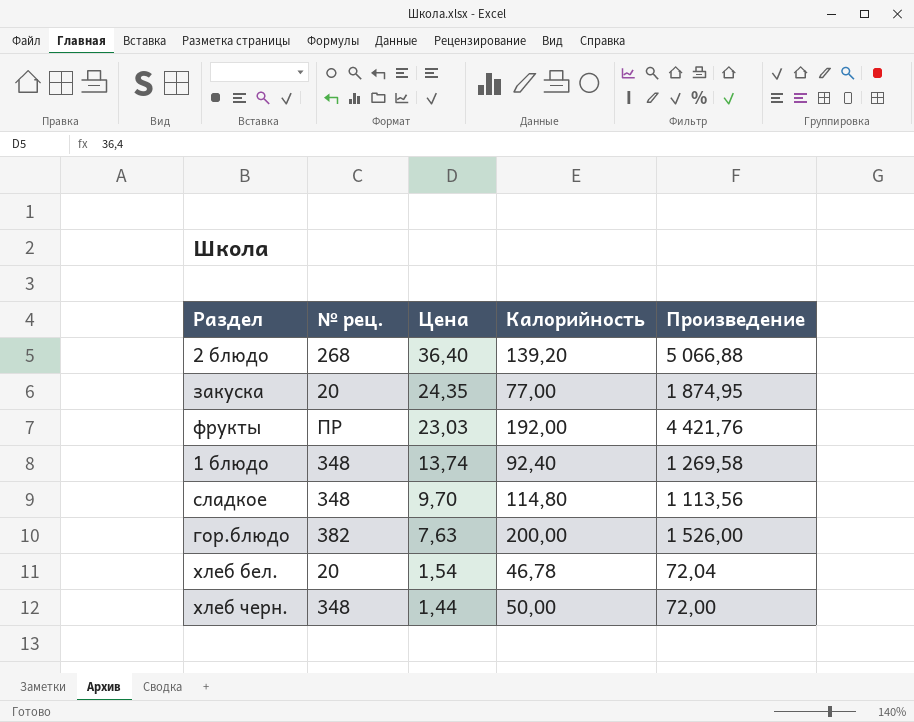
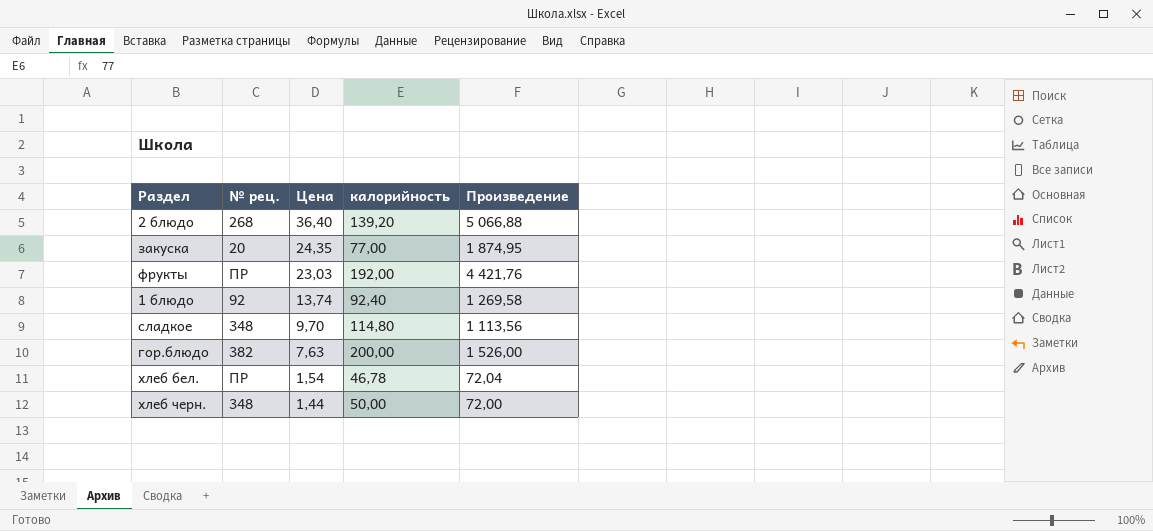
column name: Калорийность -> калорийность
1 блюдо | № рец.: 348 -> 92
хлеб бел. | № рец.: 20 -> ПР

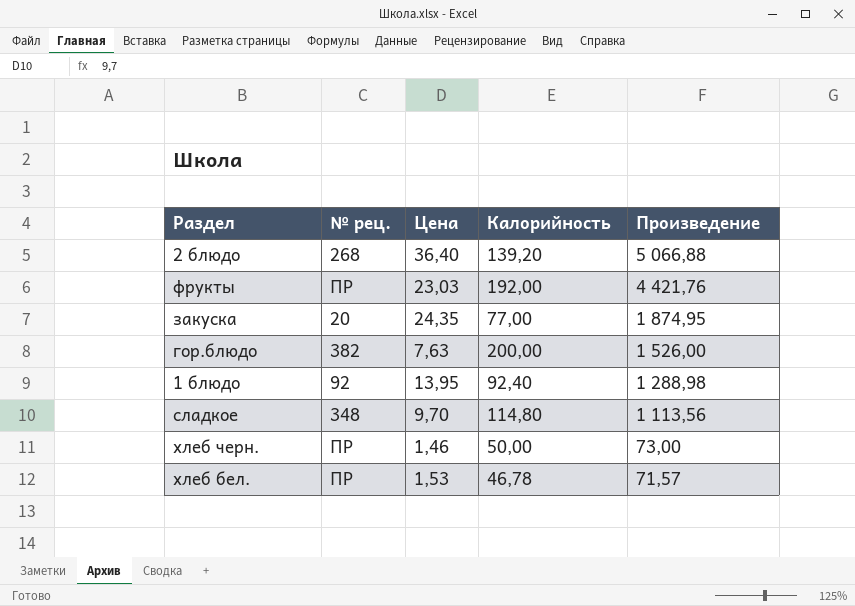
row order: Цена descending -> Произведение descending
column name: калорийность -> Калорийность
1 блюдо | Цена: 13,74 -> 13,95
1 блюдо | Произведение: 1 269,58 -> 1 288,98
хлеб черн. | № рец.: 348 -> ПР
хлеб черн. | Цена: 1,44 -> 1,46
хлеб черн. | Произведение: 72,00 -> 73,00
хлеб бел. | Цена: 1,54 -> 1,53
хлеб бел. | Произведение: 72,04 -> 71,57

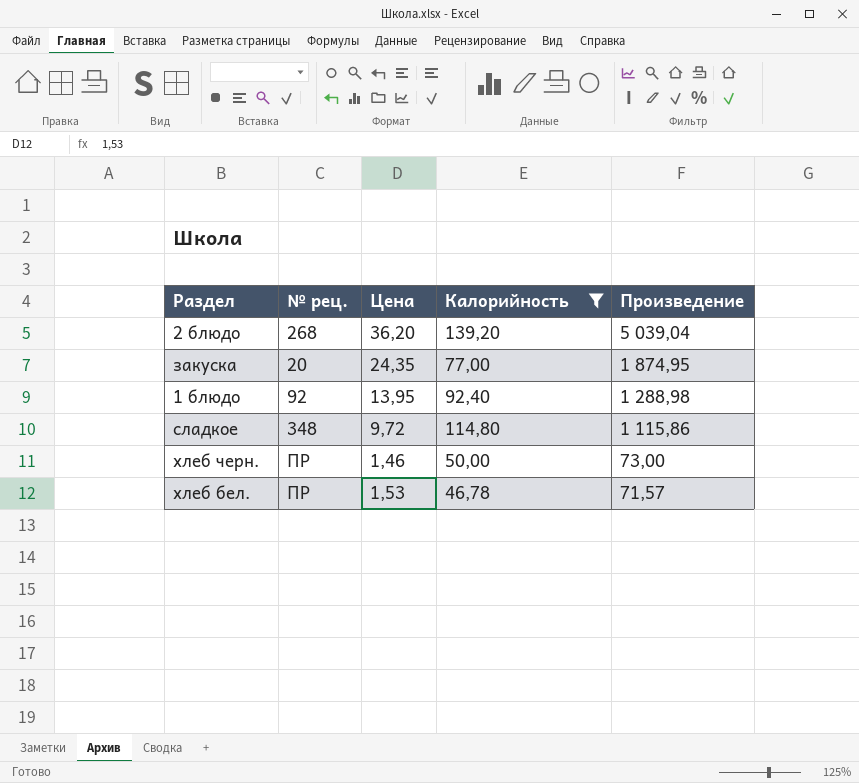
filter: none -> Калорийность <= 139,20
2 блюдо | Цена: 36,40 -> 36,20
2 блюдо | Произведение: 5 066,88 -> 5 039,04
сладкое | Цена: 9,70 -> 9,72
сладкое | Произведение: 1 113,56 -> 1 115,86

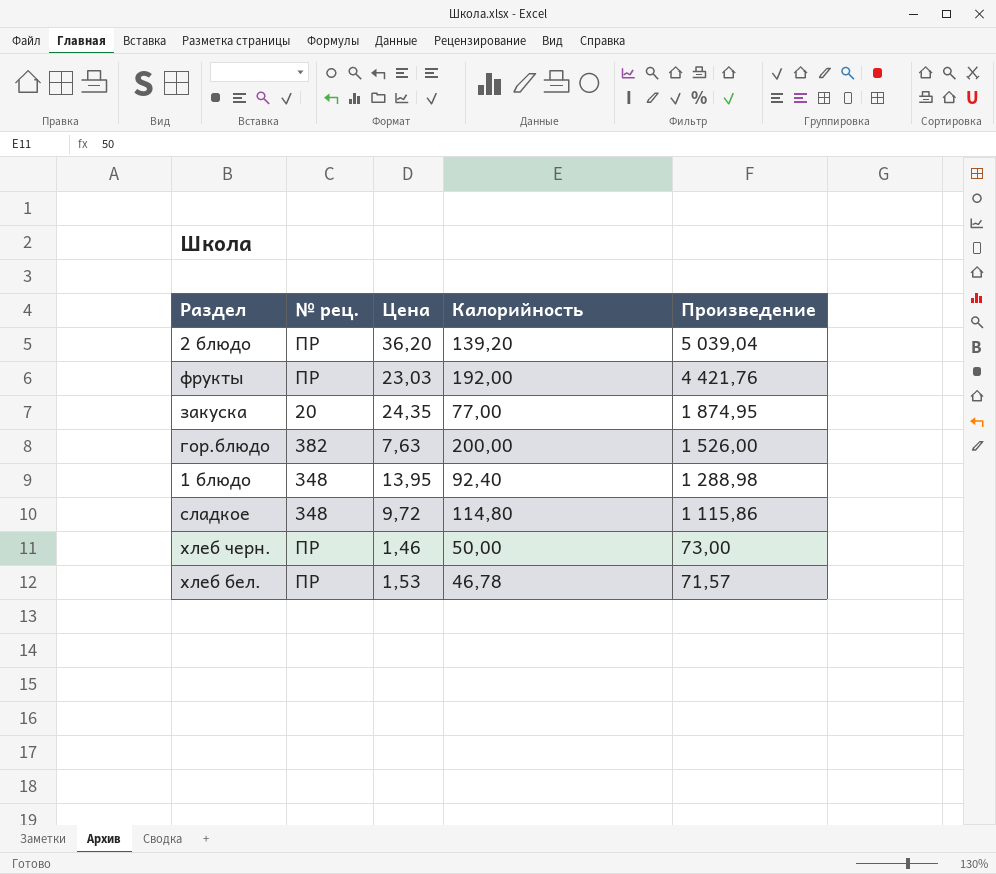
filter: Калорийность <= 139,20 -> none
2 блюдо | № рец.: 268 -> ПР
1 блюдо | № рец.: 92 -> 348

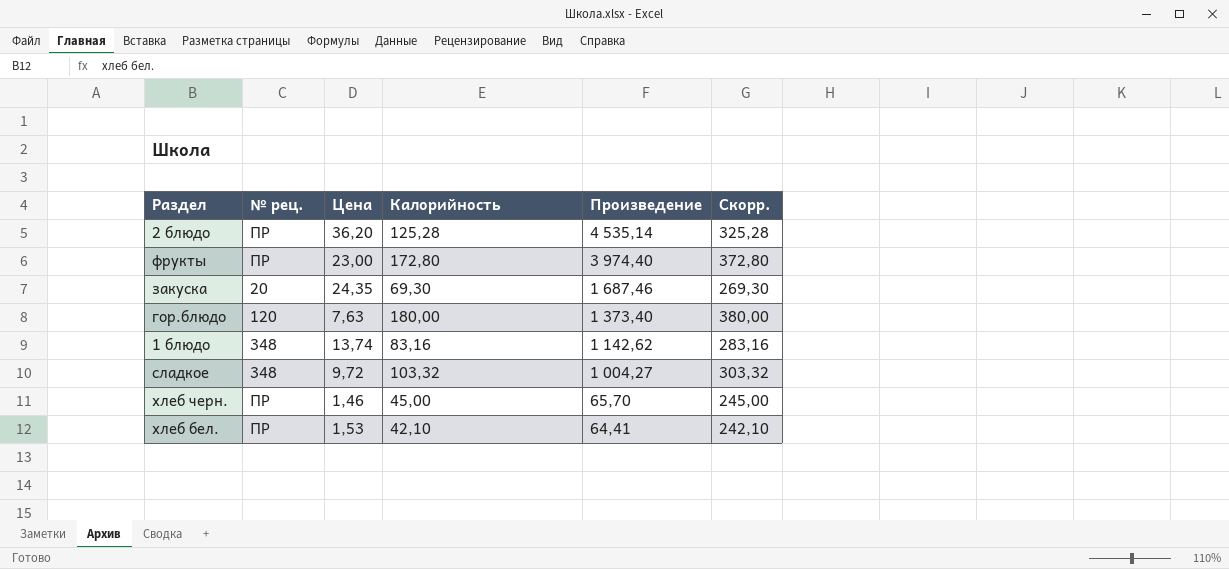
column Скорр. | formula: none -> [Калорийность] + 200
2 блюдо | Калорийность: 139,20 -> 125,28
2 блюдо | Произведение: 5 039,04 -> 4 535,14
фрукты | Цена: 23,03 -> 23,00
фрукты | Калорийность: 192,00 -> 172,80
фрукты | Произведение: 4 421,76 -> 3 974,40
закуска | Калорийность: 77,00 -> 69,30
закуска | Произведение: 1 874,95 -> 1 687,46
гор.блюдо | № рец.: 382 -> 120
гор.блюдо | Калорийность: 200,00 -> 180,00
гор.блюдо | Произведение: 1 526,00 -> 1 373,40
1 блюдо | Цена: 13,95 -> 13,74
1 блюдо | Калорийность: 92,40 -> 83,16
1 блюдо | Произведение: 1 288,98 -> 1 142,62
сладкое | Калорийность: 114,80 -> 103,32
сладкое | Произведение: 1 115,86 -> 1 004,27
хлеб черн. | Калорийность: 50,00 -> 45,00
хлеб черн. | Произведение: 73,00 -> 65,70
хлеб бел. | Калорийность: 46,78 -> 42,10
хлеб бел. | Произведение: 71,57 -> 64,41

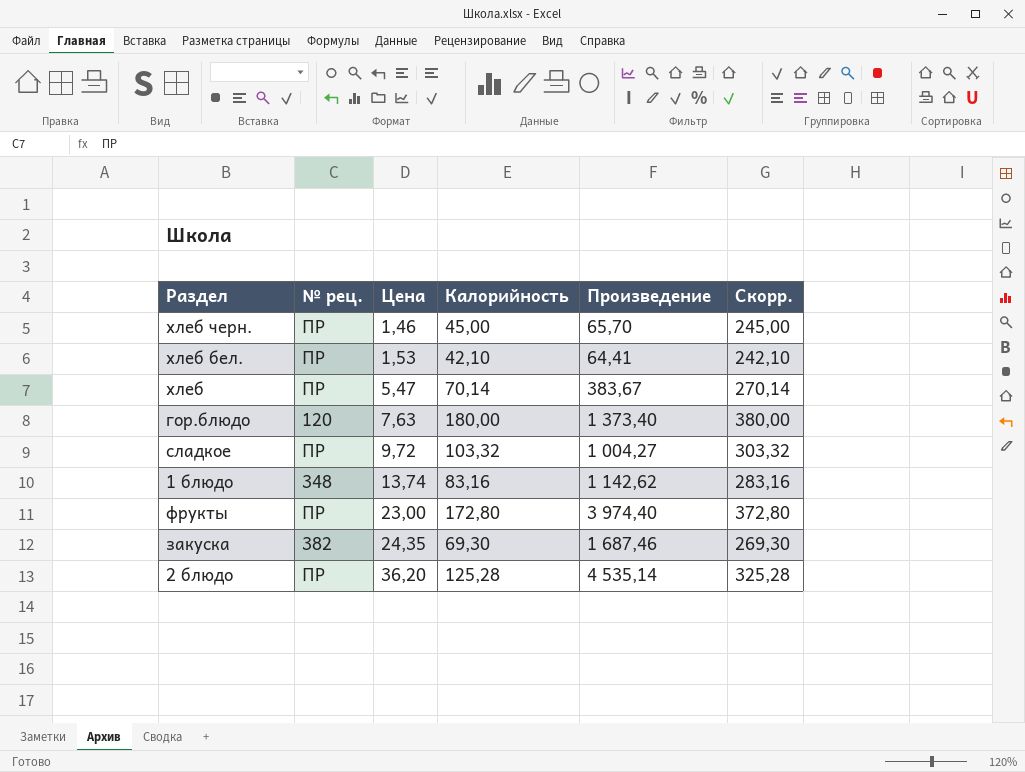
row order: Произведение descending -> Цена ascending
row хлеб: none -> ПР | 5,47 | 70,14 | 383,67 | 270,14
сладкое | № рец.: 348 -> ПР
закуска | № рец.: 20 -> 382

